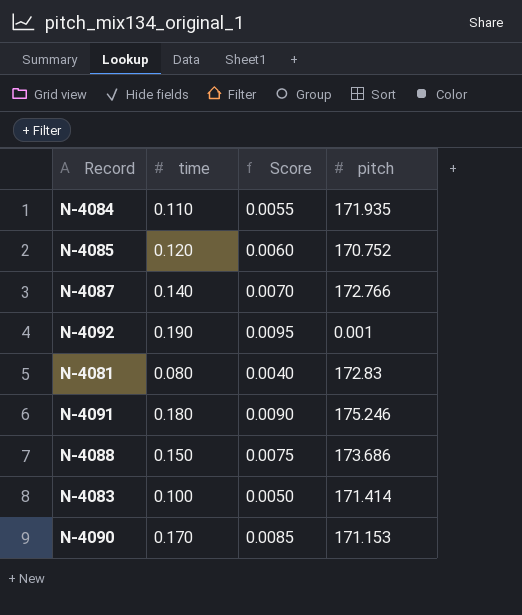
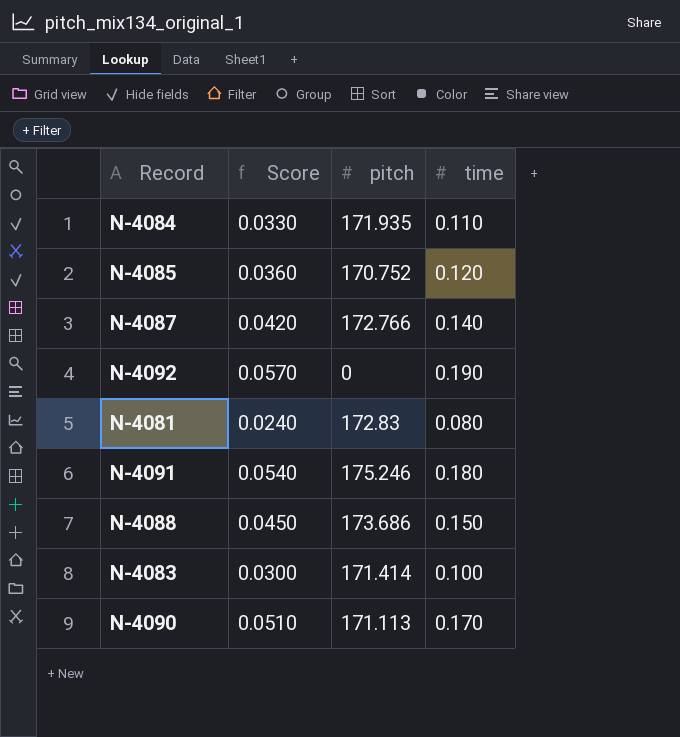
column Score | formula: [time] * 0.05 -> [time] * 0.3
column time | position: 2 -> 4
N-4092 | pitch: 0.001 -> 0
N-4090 | pitch: 171.153 -> 171.113

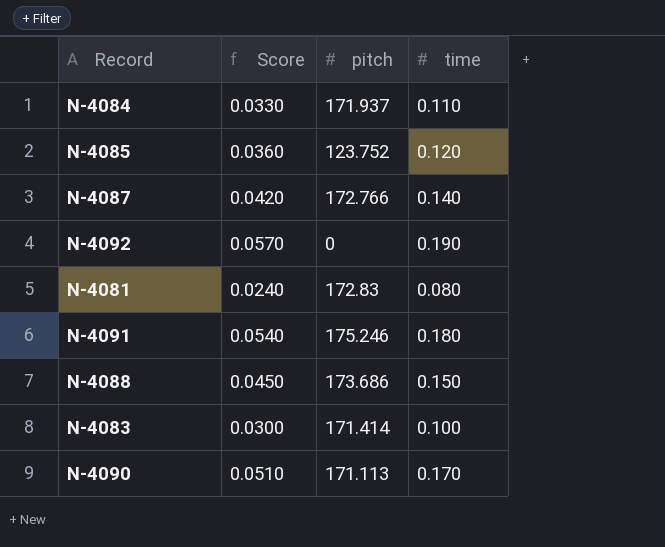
N-4084 | pitch: 171.935 -> 171.937
N-4085 | pitch: 170.752 -> 123.752

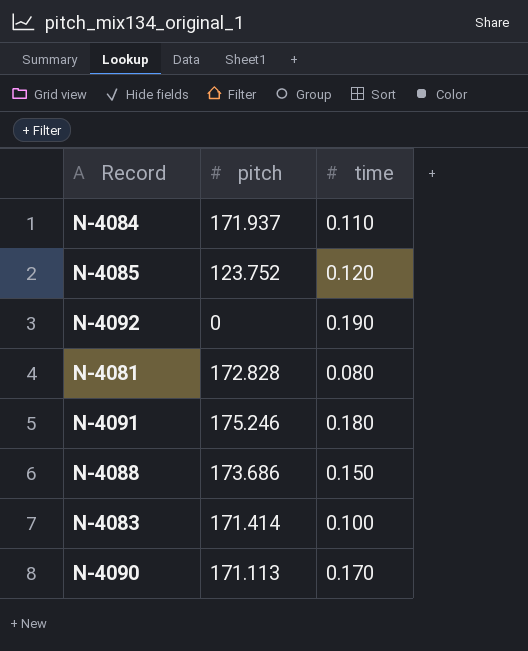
column Score | formula: [time] * 0.3 -> none
row N-4087: 0.0420 | 172.766 | 0.140 -> none
N-4081 | pitch: 172.83 -> 172.828

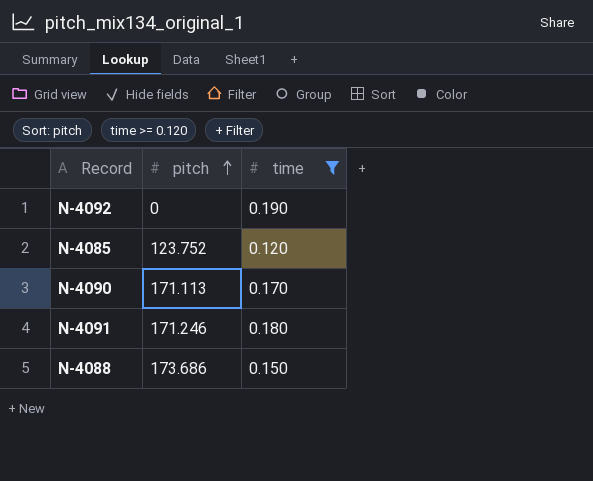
filter: none -> time >= 0.120
row order: none -> pitch ascending
N-4091 | pitch: 175.246 -> 171.246

